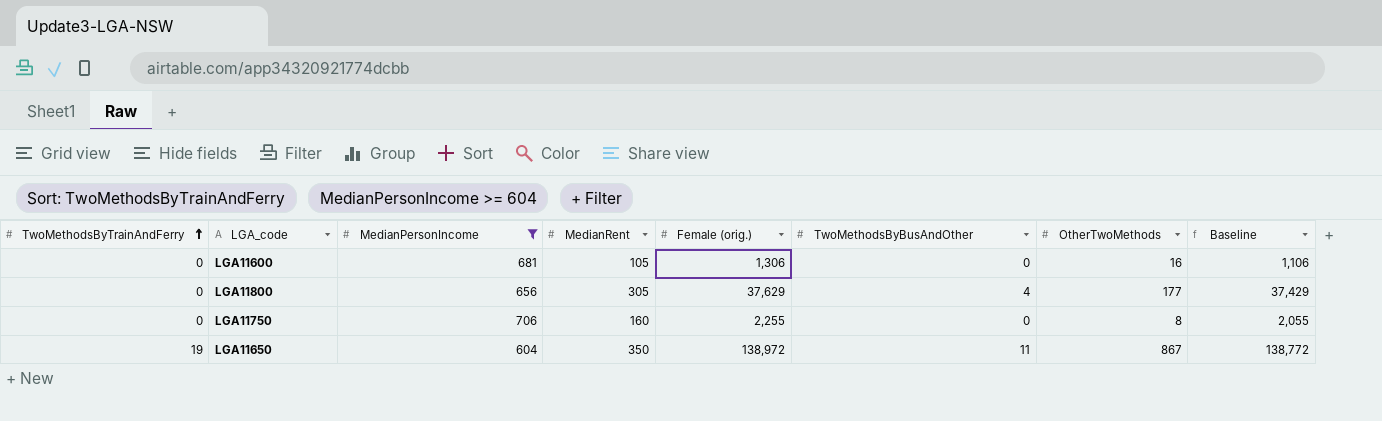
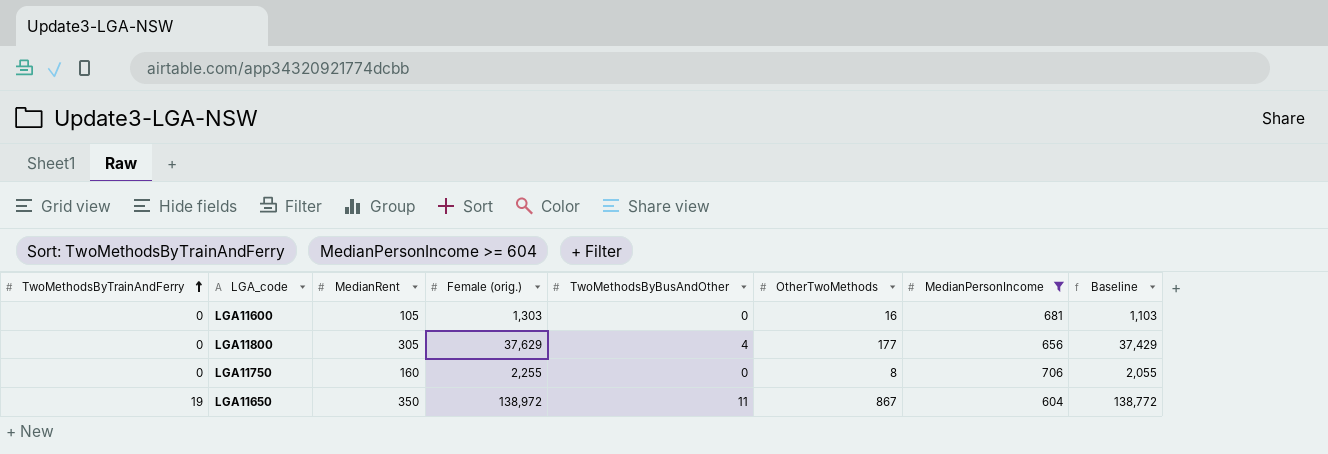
column MedianPersonIncome | position: 3 -> 7
LGA11600 | Female (orig.): 1,306 -> 1,303
LGA11600 | Baseline: 1,106 -> 1,103

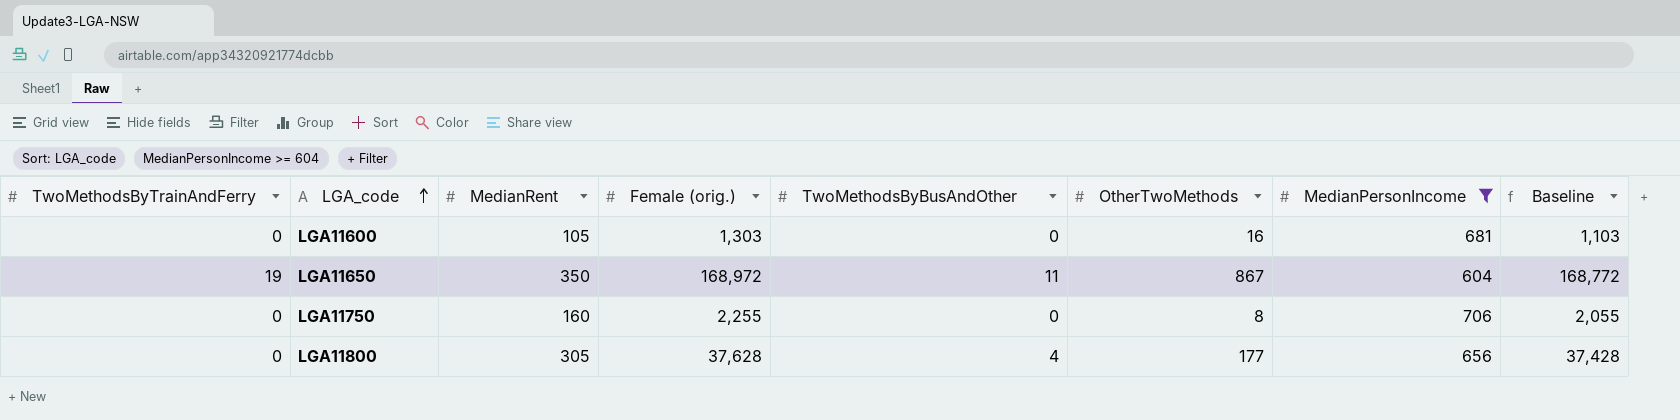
row order: TwoMethodsByTrainAndFerry ascending -> LGA_code ascending
LGA11650 | Female (orig.): 138,972 -> 168,972
LGA11650 | Baseline: 138,772 -> 168,772
LGA11800 | Female (orig.): 37,629 -> 37,628
LGA11800 | Baseline: 37,429 -> 37,428

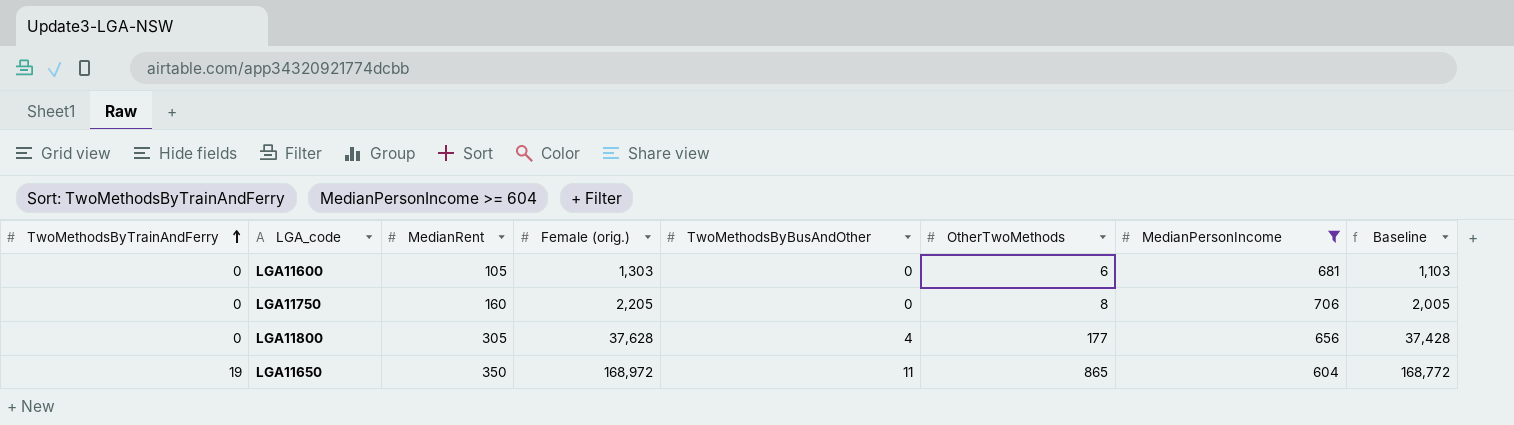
row order: LGA_code ascending -> TwoMethodsByTrainAndFerry ascending
LGA11600 | OtherTwoMethods: 16 -> 6
LGA11750 | Female (orig.): 2,255 -> 2,205
LGA11750 | Baseline: 2,055 -> 2,005
LGA11650 | OtherTwoMethods: 867 -> 865

